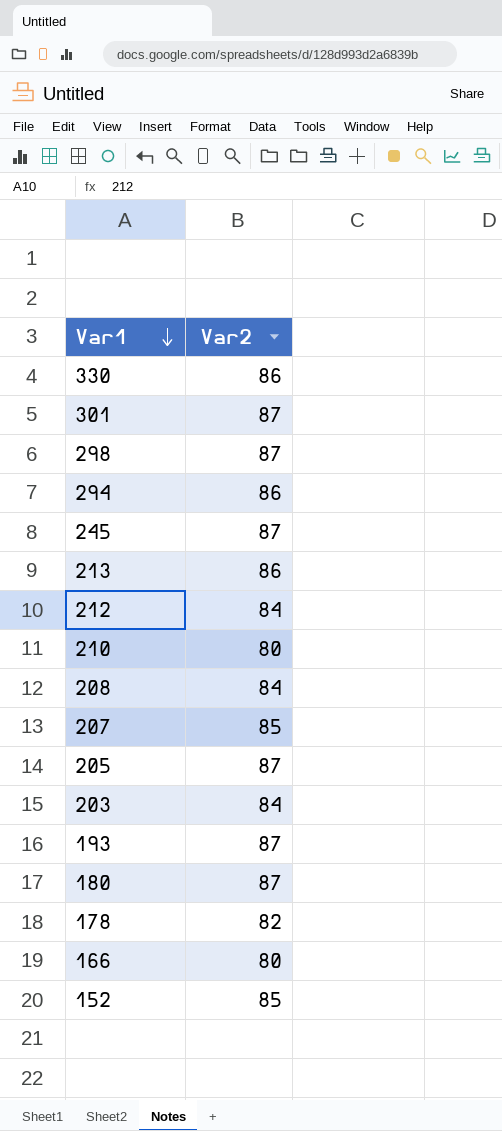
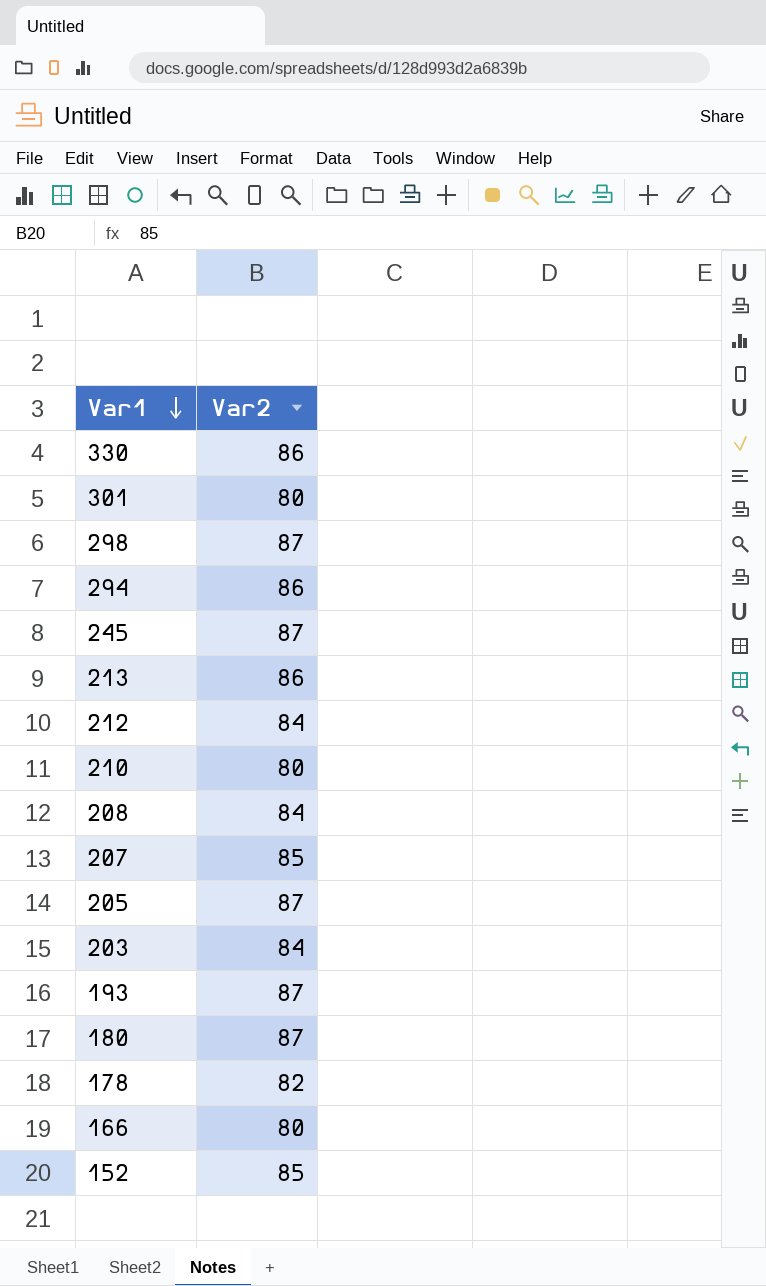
301 | Var2: 87 -> 80

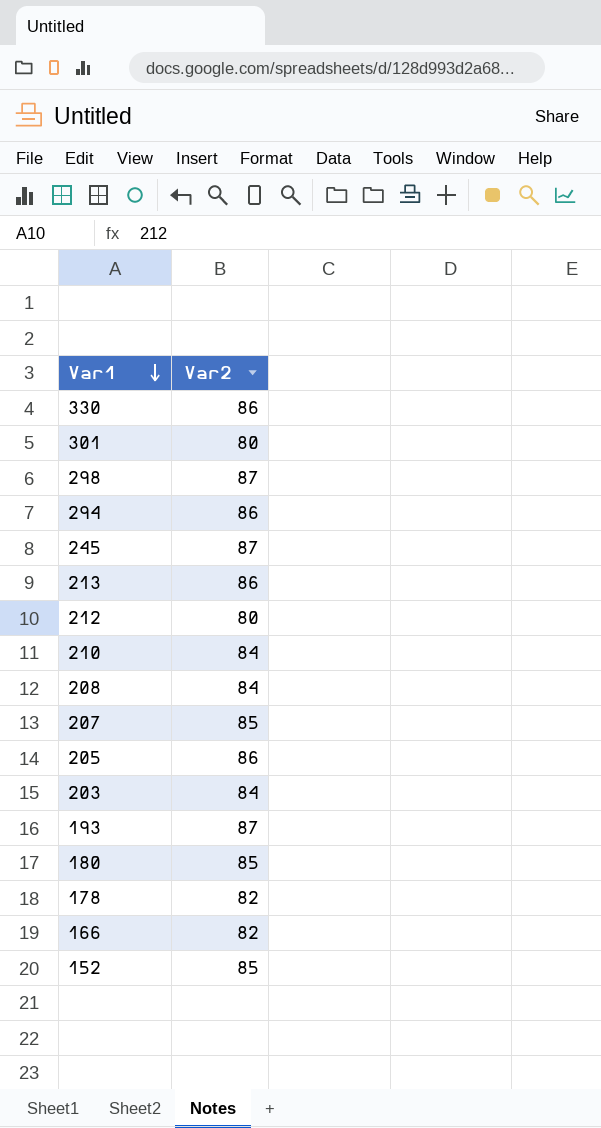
212 | Var2: 84 -> 80
210 | Var2: 80 -> 84
205 | Var2: 87 -> 86
180 | Var2: 87 -> 85
166 | Var2: 80 -> 82

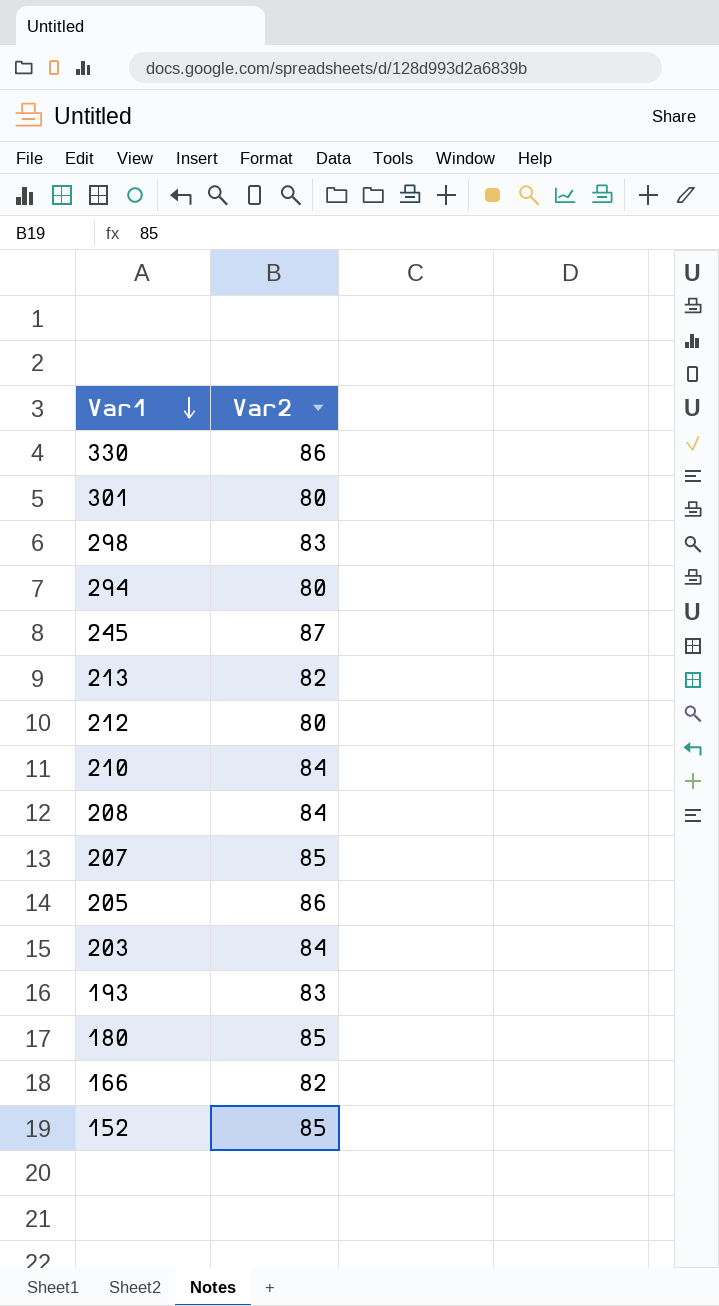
row 178: 82 -> none
298 | Var2: 87 -> 83
294 | Var2: 86 -> 80
213 | Var2: 86 -> 82
193 | Var2: 87 -> 83

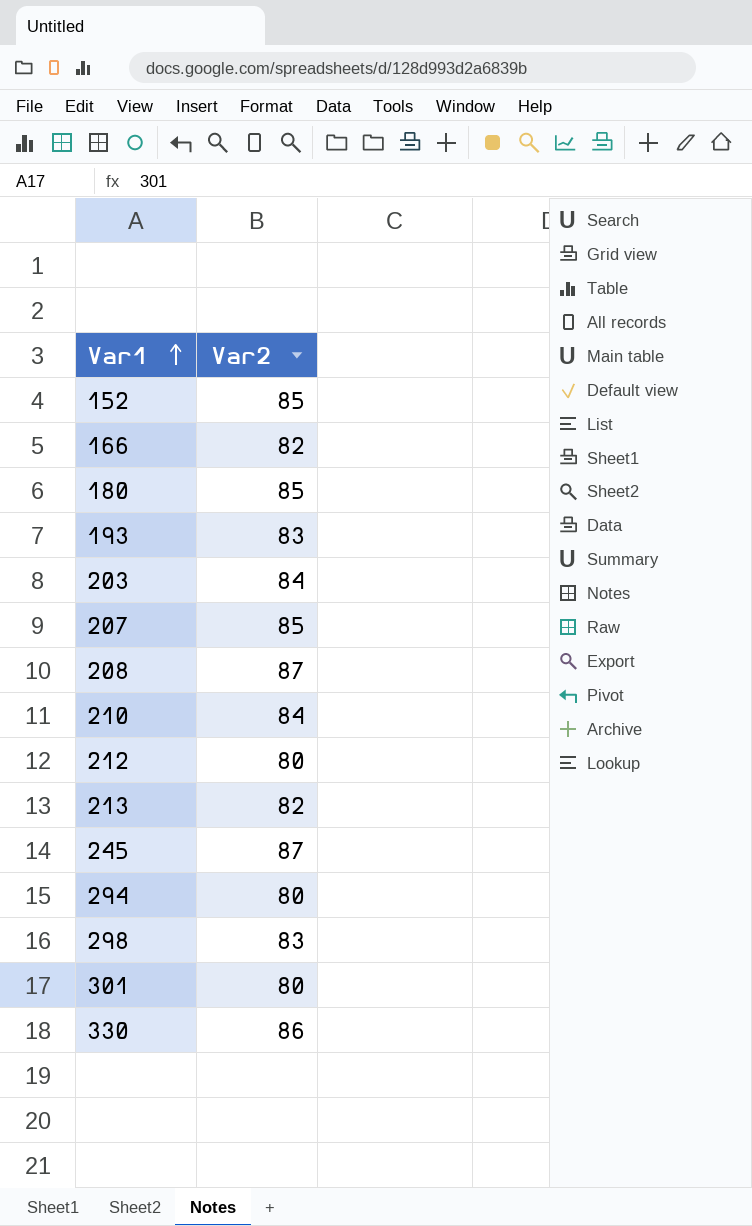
row order: Var1 descending -> Var1 ascending
row 205: 86 -> none
208 | Var2: 84 -> 87

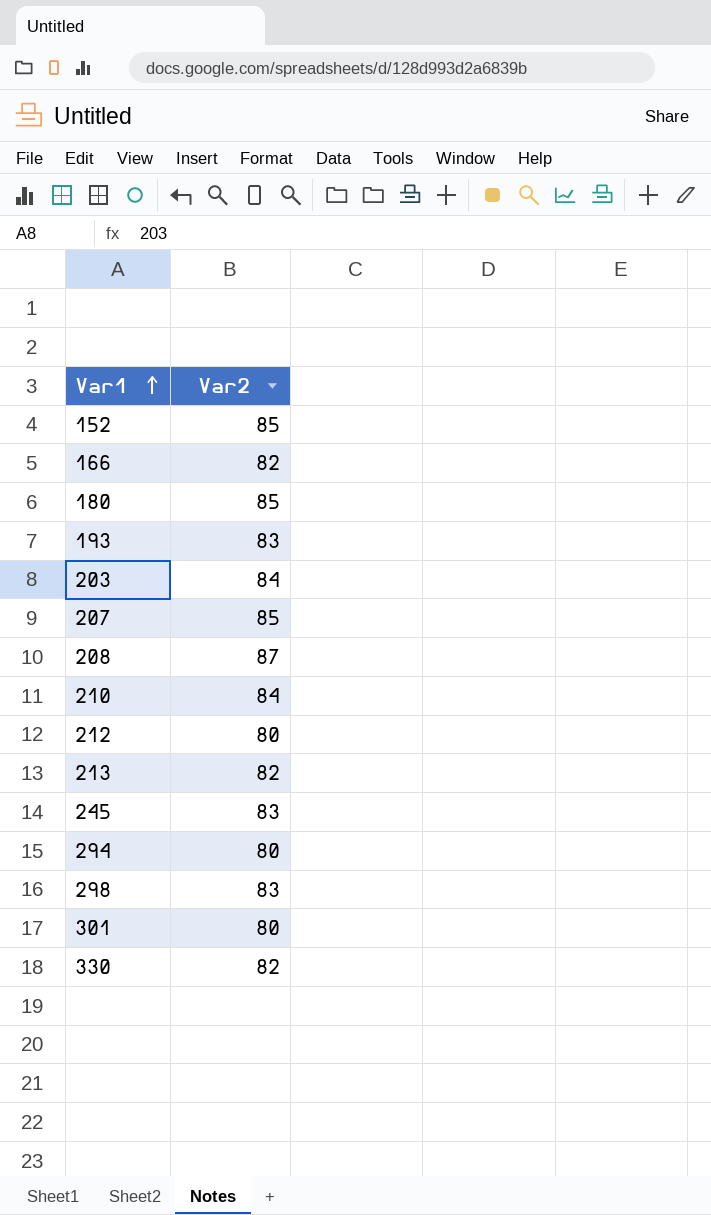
245 | Var2: 87 -> 83
330 | Var2: 86 -> 82

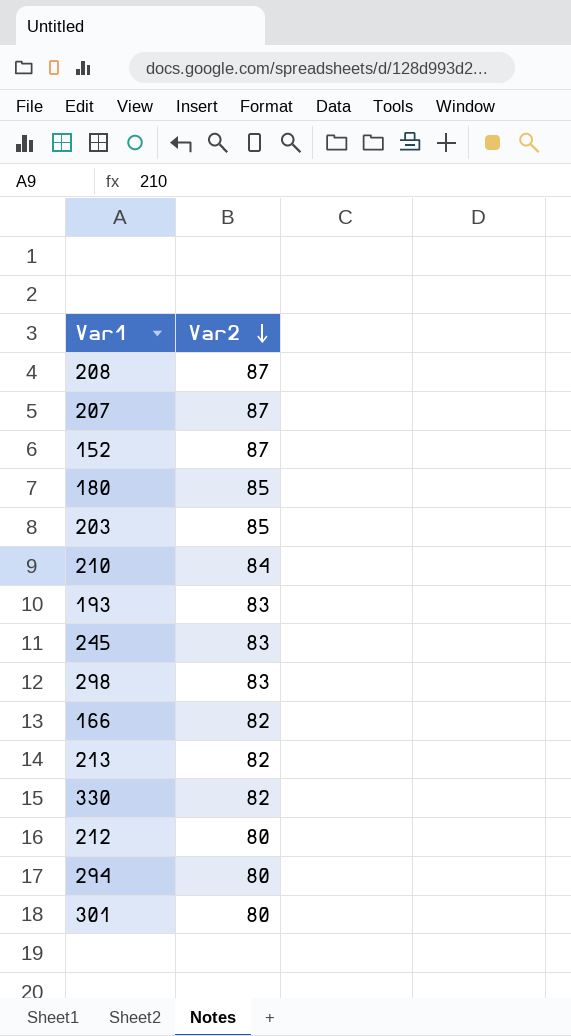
row order: Var1 ascending -> Var2 descending
207 | Var2: 85 -> 87
152 | Var2: 85 -> 87
203 | Var2: 84 -> 85

